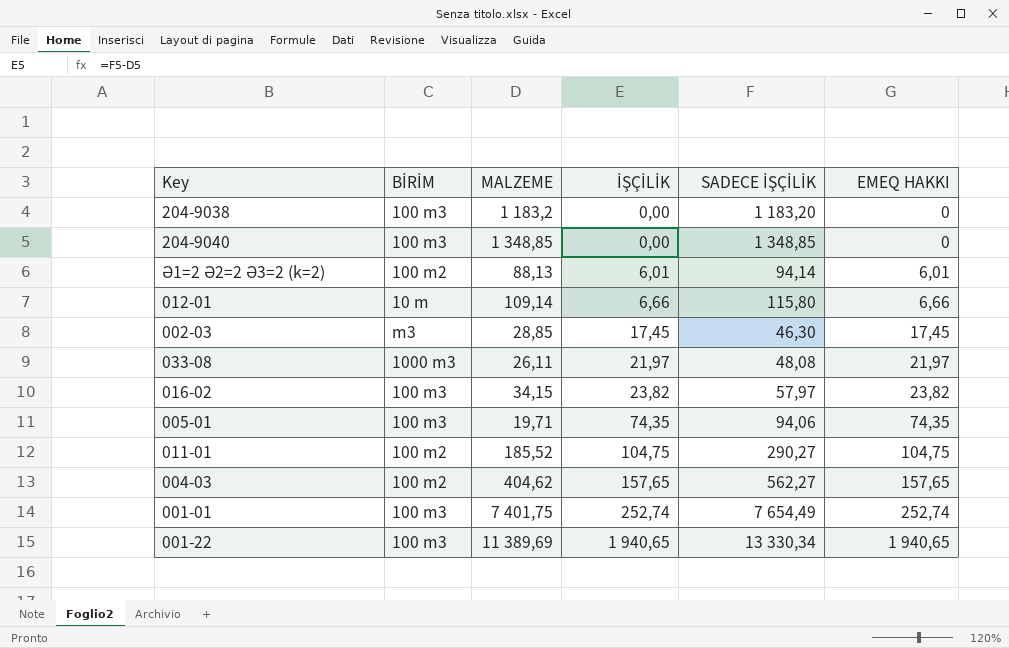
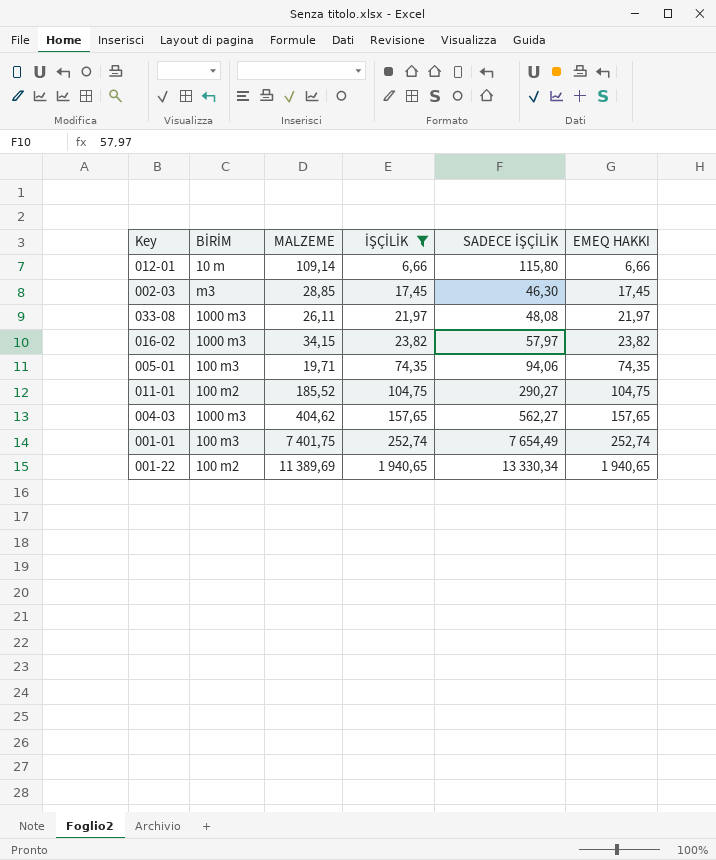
filter: none -> İŞÇİLİK >= 6,66
016-02 | BİRİM: 100 m3 -> 1000 m3
004-03 | BİRİM: 100 m2 -> 1000 m3
001-22 | BİRİM: 100 m3 -> 100 m2

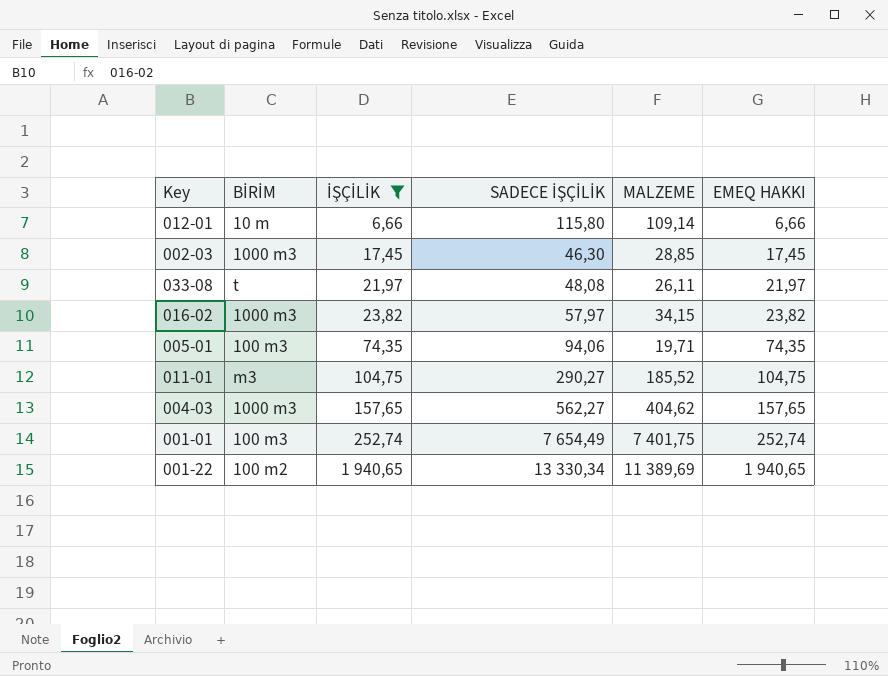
column MALZEME | position: 3 -> 5
002-03 | BİRİM: m3 -> 1000 m3
033-08 | BİRİM: 1000 m3 -> t
011-01 | BİRİM: 100 m2 -> m3

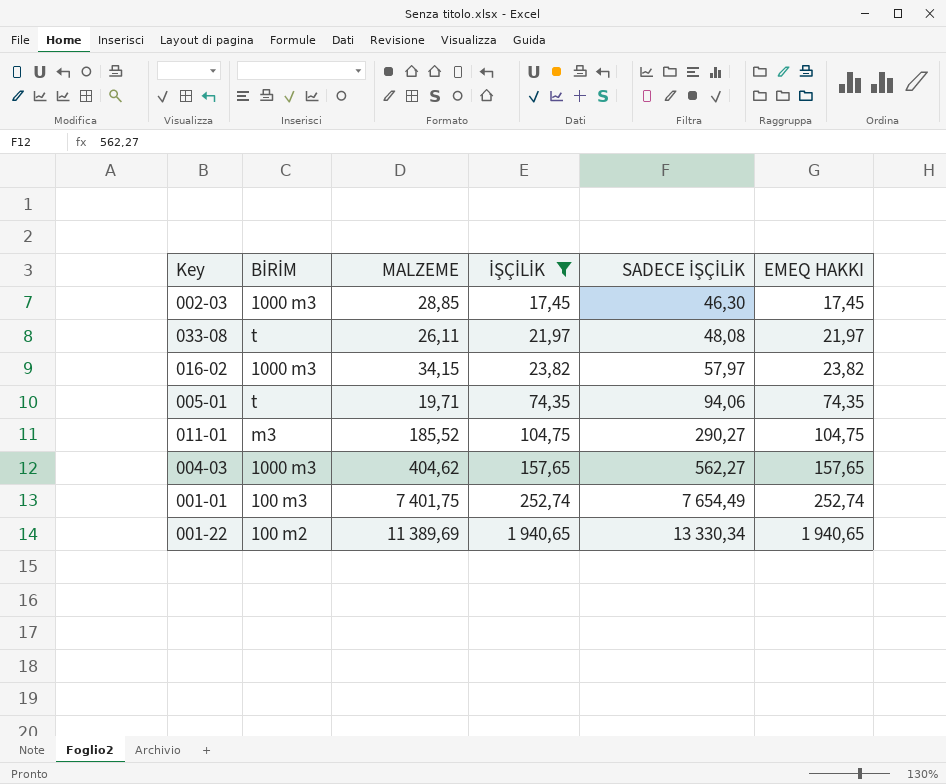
column MALZEME | position: 5 -> 3
row 012-01: 10 m | 6,66 | 115,80 | 109,14 | 6,66 -> none
005-01 | BİRİM: 100 m3 -> t

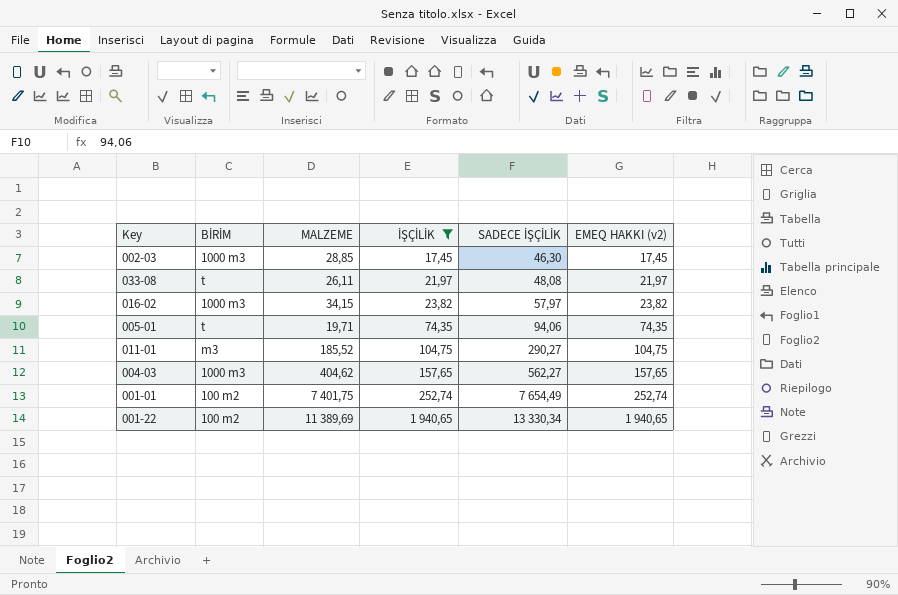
column name: EMEQ HAKKI -> EMEQ HAKKI (v2)
001-01 | BİRİM: 100 m3 -> 100 m2

